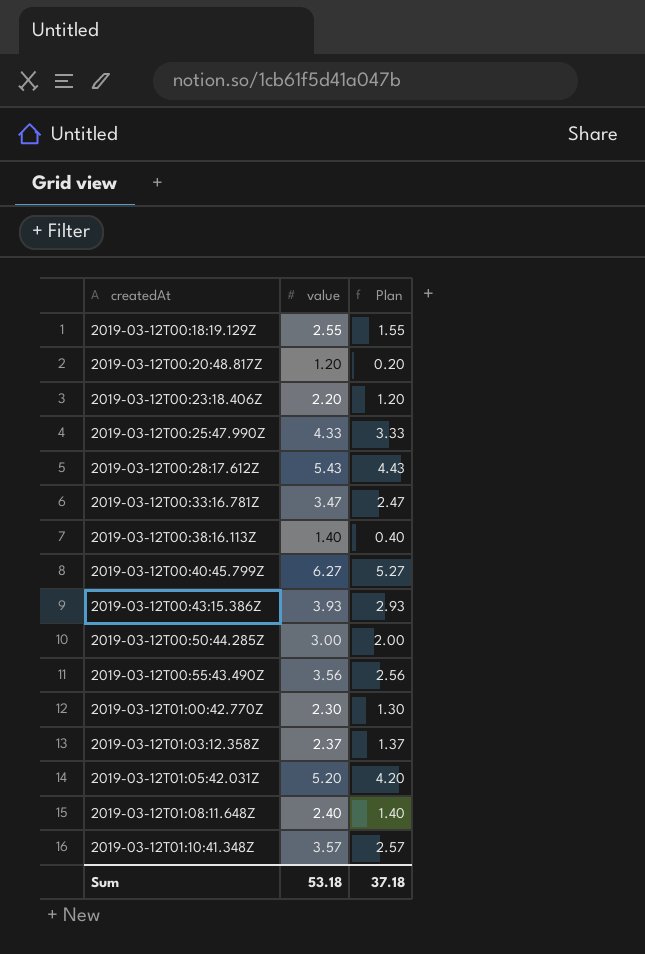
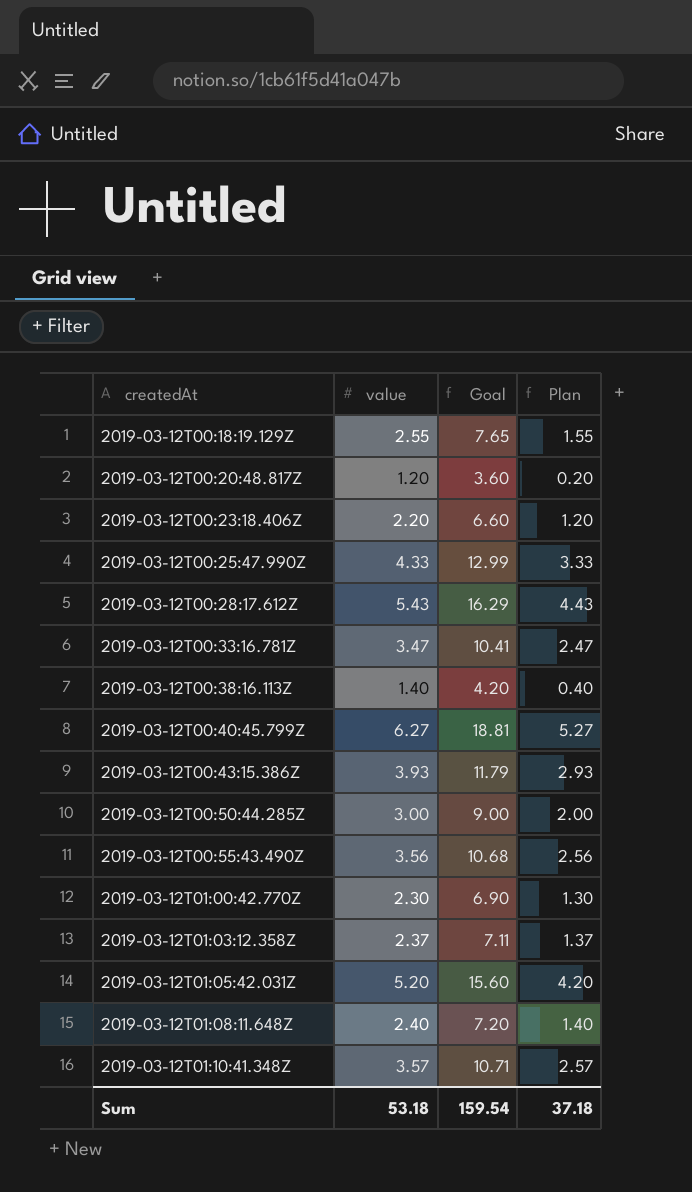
column Goal | formula: none -> [value] * 3

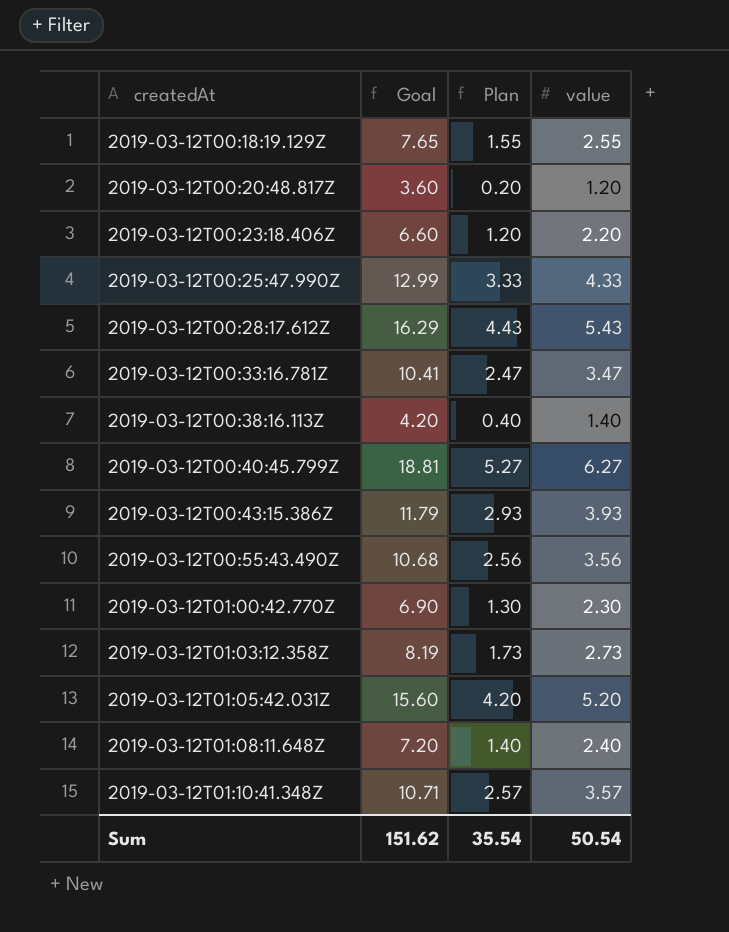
column value | position: 2 -> 4
row 2019-03-12T00:50:44.285Z: 3.00 | 9.00 | 2.00 -> none
2019-03-12T01:03:12.358Z | Goal: 7.11 -> 8.19
2019-03-12T01:03:12.358Z | Plan: 1.37 -> 1.73
2019-03-12T01:03:12.358Z | value: 2.37 -> 2.73
Sum | Goal: 159.54 -> 151.62
Sum | Plan: 37.18 -> 35.54
Sum | value: 53.18 -> 50.54

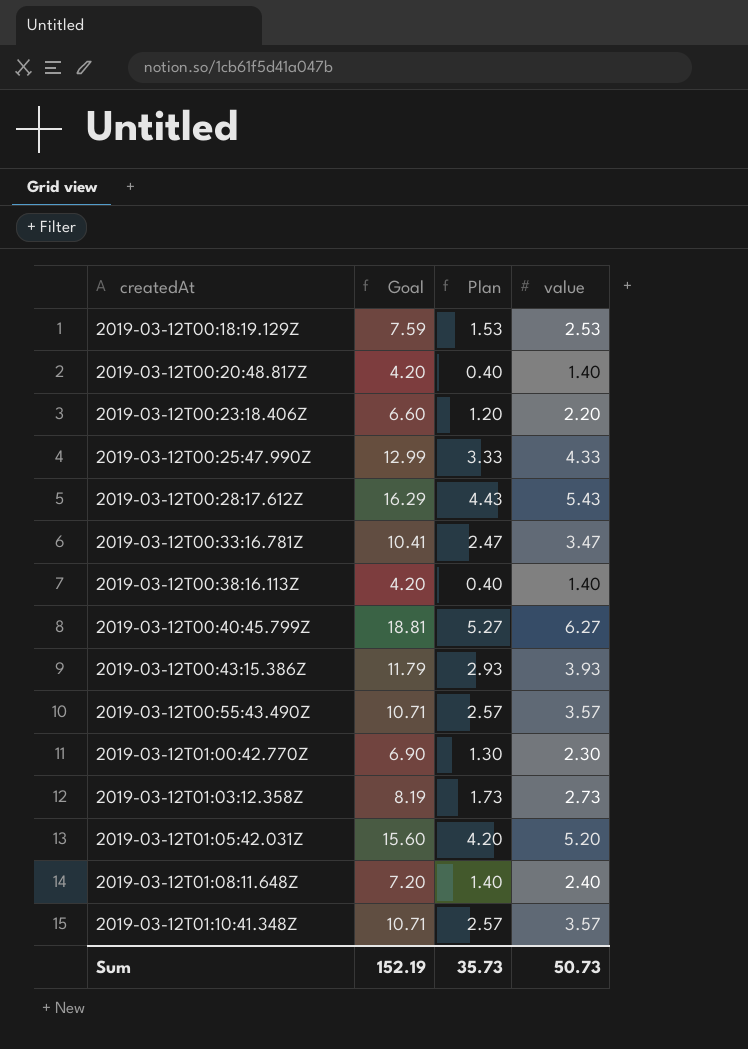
2019-03-12T00:18:19.129Z | Goal: 7.65 -> 7.59
2019-03-12T00:18:19.129Z | Plan: 1.55 -> 1.53
2019-03-12T00:18:19.129Z | value: 2.55 -> 2.53
2019-03-12T00:20:48.817Z | Goal: 3.60 -> 4.20
2019-03-12T00:20:48.817Z | Plan: 0.20 -> 0.40
2019-03-12T00:20:48.817Z | value: 1.20 -> 1.40
2019-03-12T00:55:43.490Z | Goal: 10.68 -> 10.71
2019-03-12T00:55:43.490Z | Plan: 2.56 -> 2.57
2019-03-12T00:55:43.490Z | value: 3.56 -> 3.57
Sum | Goal: 151.62 -> 152.19
Sum | Plan: 35.54 -> 35.73
Sum | value: 50.54 -> 50.73

